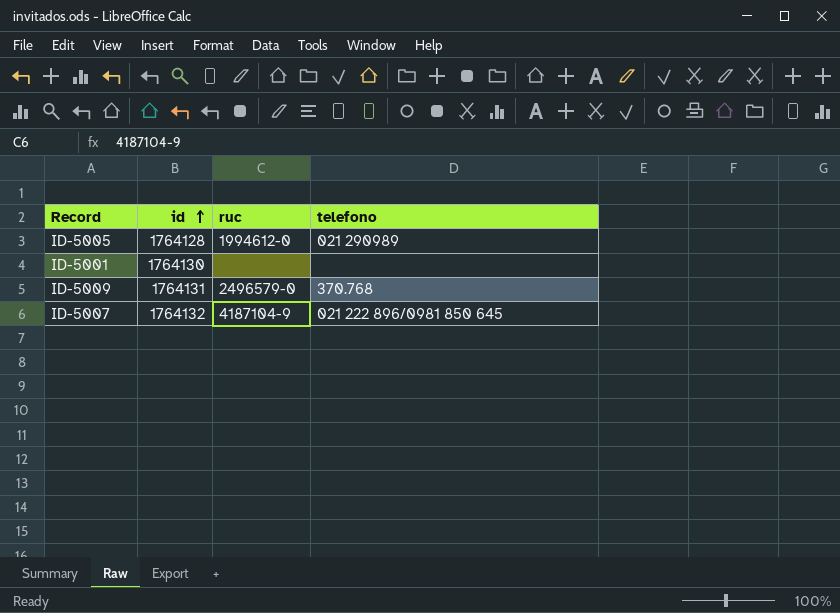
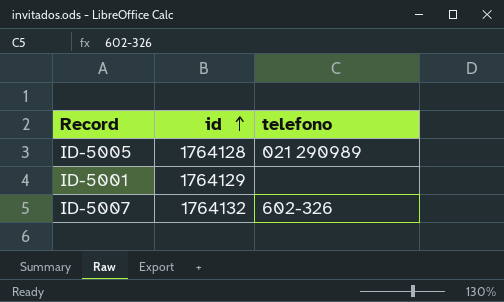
column ruc | position: 3 -> none
row ID-5009: 1764131 | 2496579-0 | 370.768 -> none
ID-5001 | id: 1764130 -> 1764129
ID-5007 | telefono: 021 222 896/0981 850 645 -> 602-326

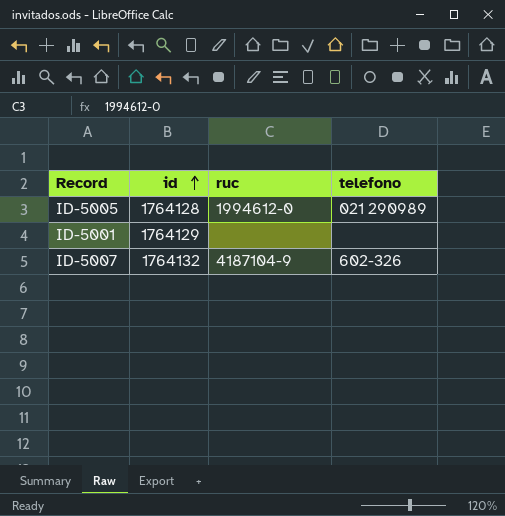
column ruc | position: none -> 3

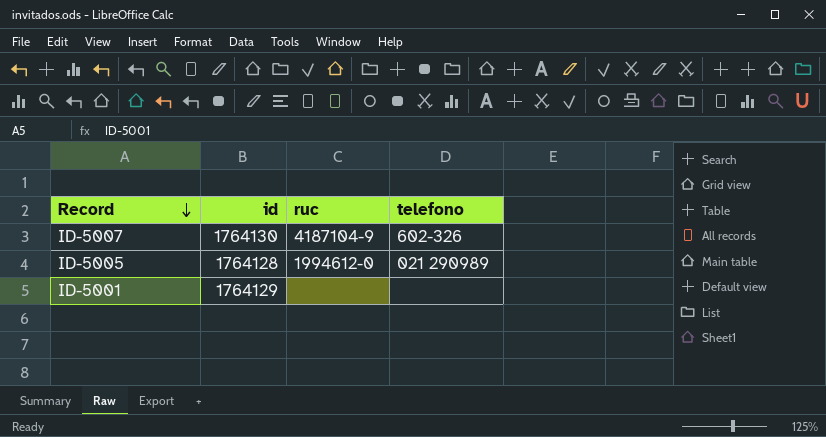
row order: id ascending -> Record descending
ID-5007 | id: 1764132 -> 1764130

